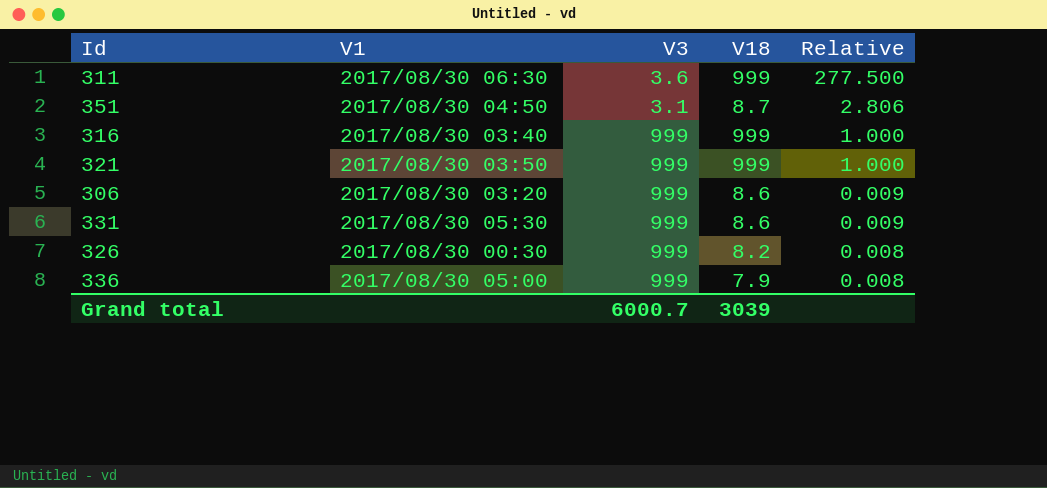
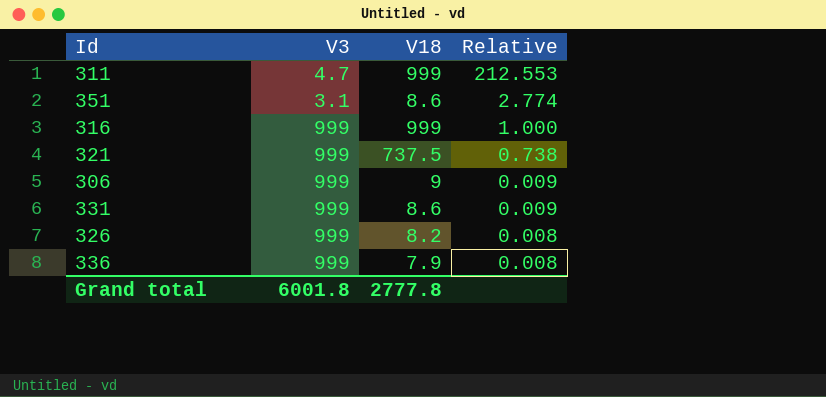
column V1 | position: 2 -> none
311 | V3: 3.6 -> 4.7
311 | Relative: 277.500 -> 212.553
351 | V18: 8.7 -> 8.6
351 | Relative: 2.806 -> 2.774
321 | V18: 999 -> 737.5
321 | Relative: 1.000 -> 0.738
306 | V18: 8.6 -> 9
Grand total | V3: 6000.7 -> 6001.8
Grand total | V18: 3039 -> 2777.8

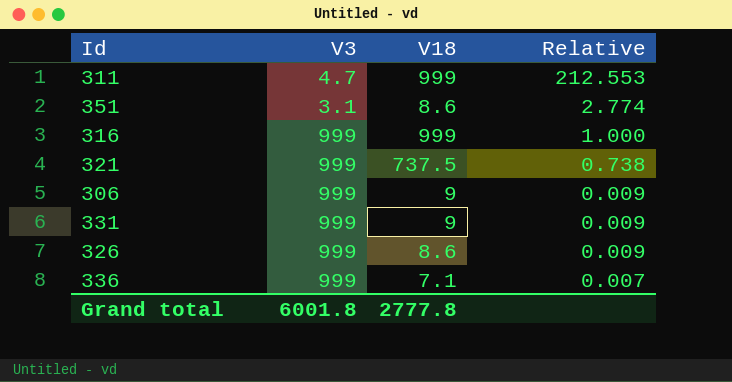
331 | V18: 8.6 -> 9
326 | V18: 8.2 -> 8.6
326 | Relative: 0.008 -> 0.009
336 | V18: 7.9 -> 7.1
336 | Relative: 0.008 -> 0.007

